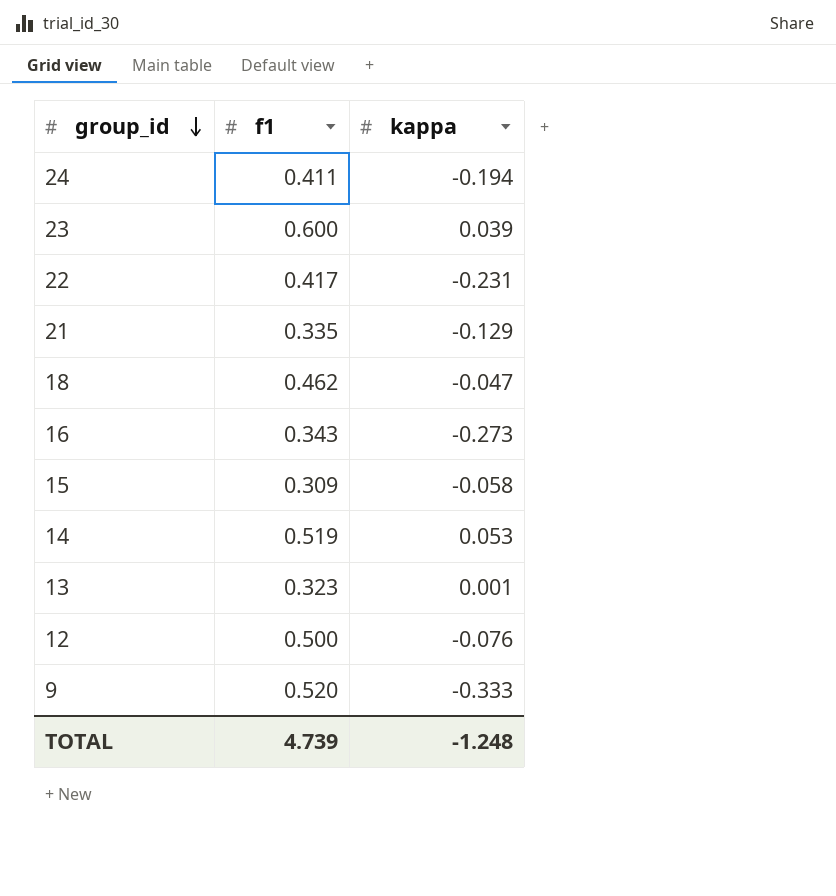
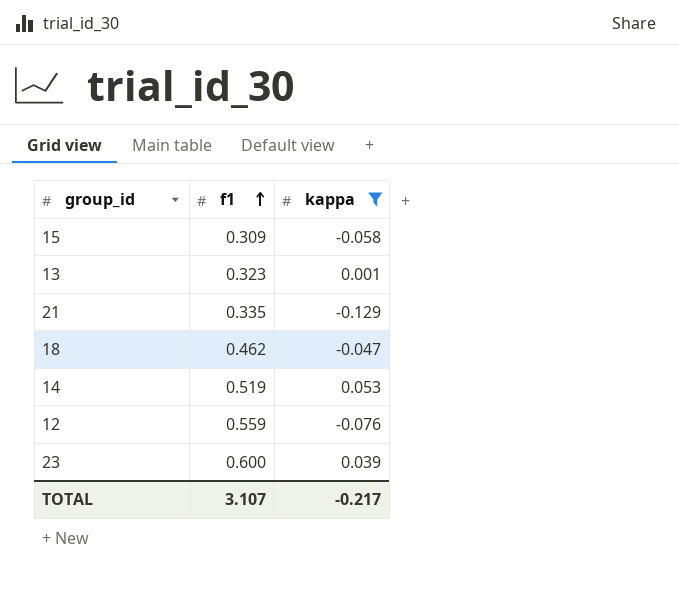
filter: none -> kappa >= -0.129
row order: group_id descending -> f1 ascending
12 | f1: 0.500 -> 0.559
TOTAL | f1: 4.739 -> 3.107
TOTAL | kappa: -1.248 -> -0.217

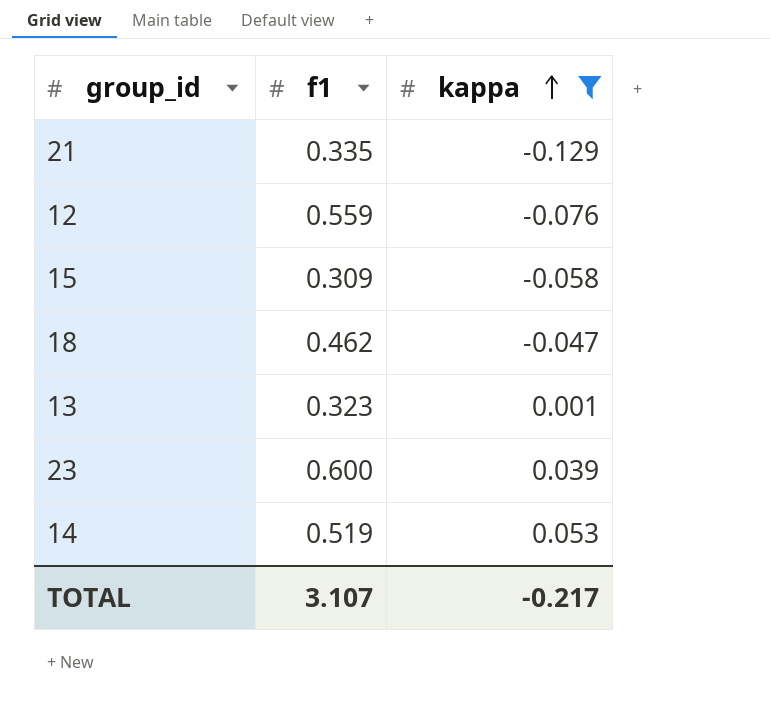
row order: f1 ascending -> kappa ascending

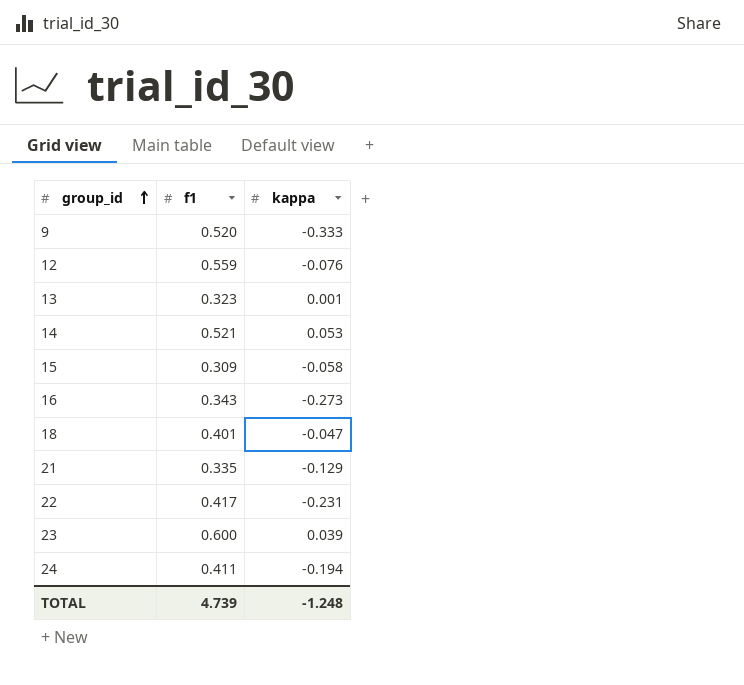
filter: kappa >= -0.129 -> none
row order: kappa ascending -> group_id ascending
14 | f1: 0.519 -> 0.521
18 | f1: 0.462 -> 0.401
TOTAL | f1: 3.107 -> 4.739
TOTAL | kappa: -0.217 -> -1.248

